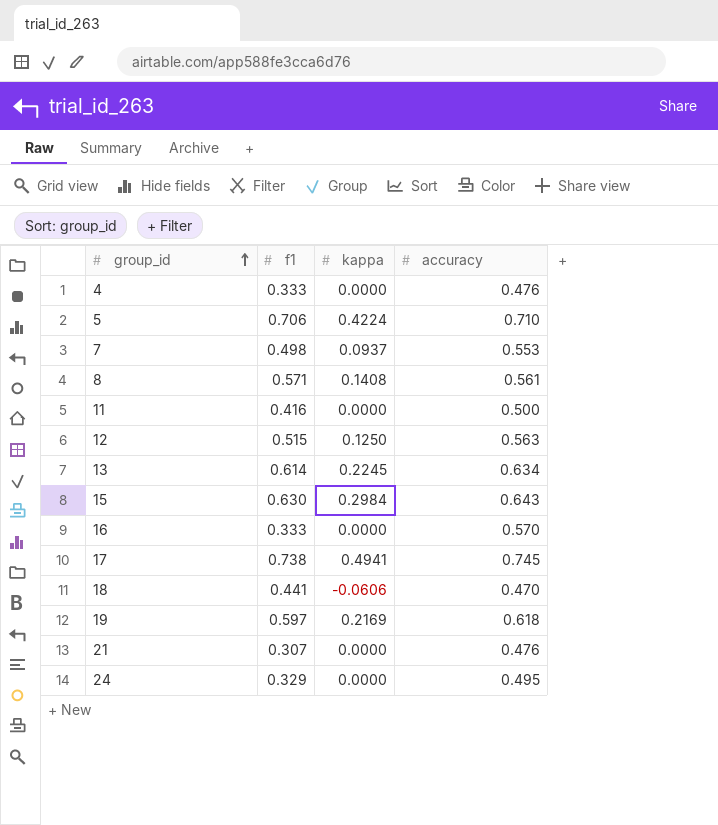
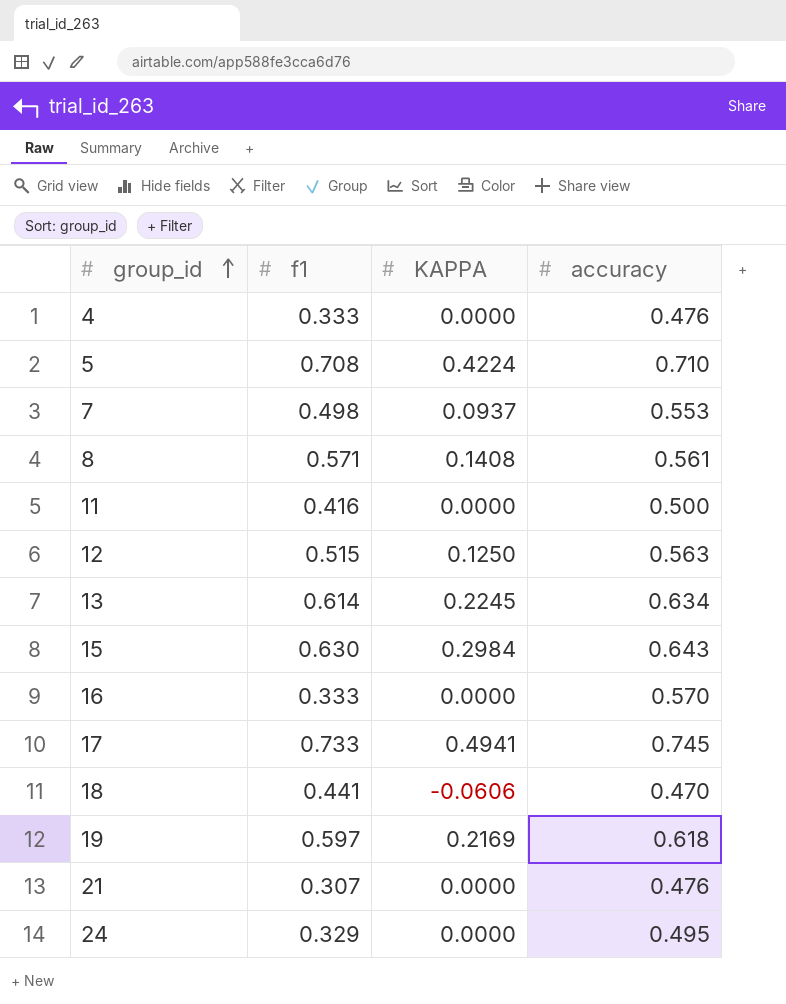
column name: kappa -> KAPPA
5 | f1: 0.706 -> 0.708
17 | f1: 0.738 -> 0.733

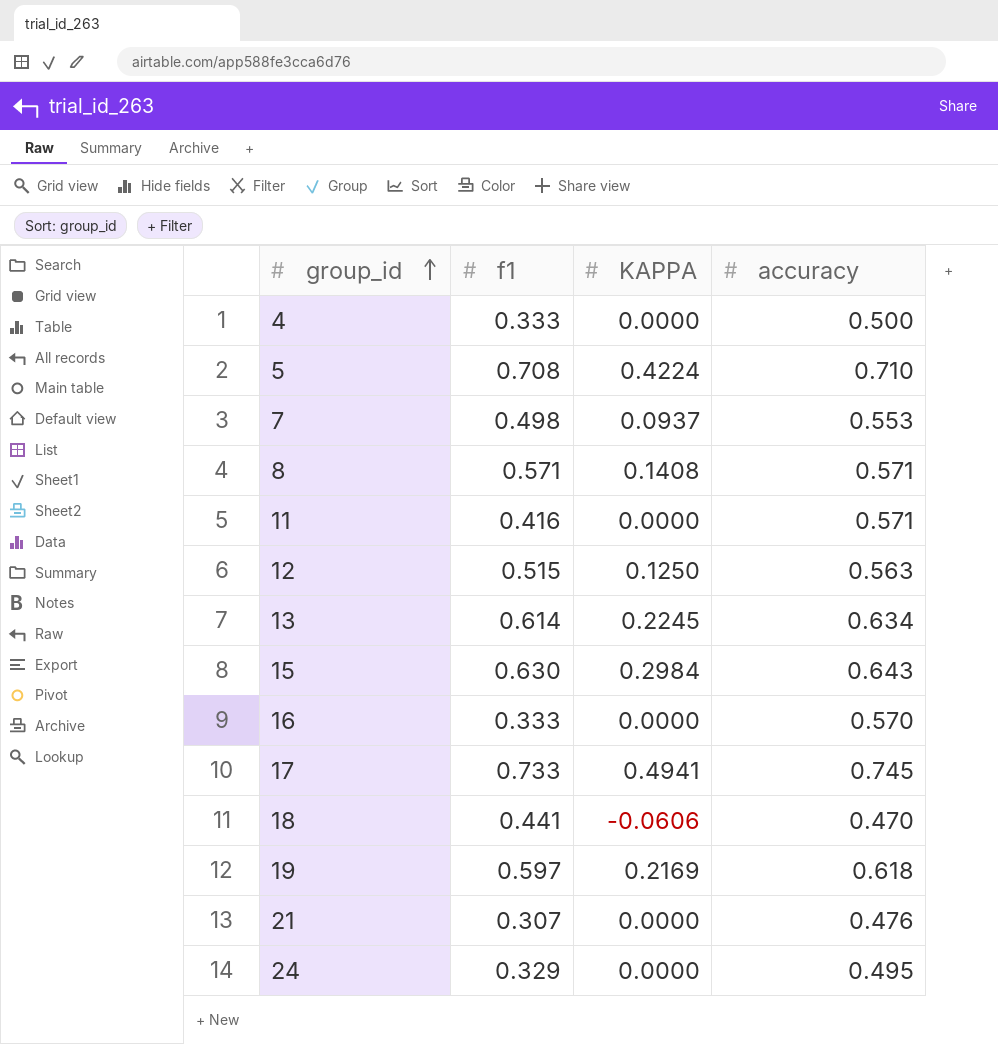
4 | accuracy: 0.476 -> 0.500
8 | accuracy: 0.561 -> 0.571
11 | accuracy: 0.500 -> 0.571

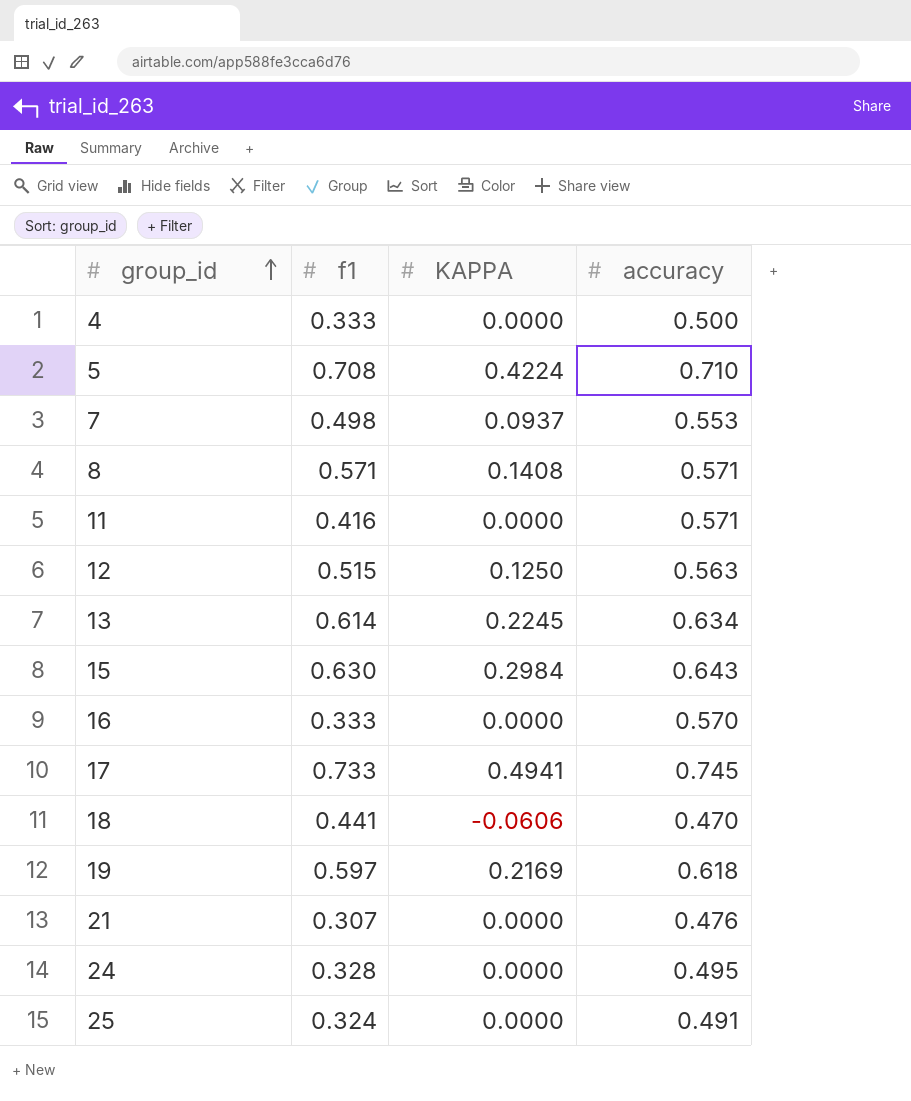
24 | f1: 0.329 -> 0.328
row 25: none -> 0.324 | 0.0000 | 0.491

